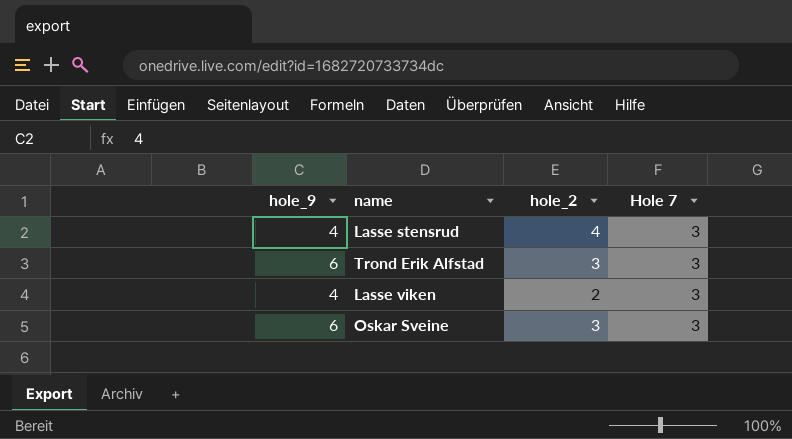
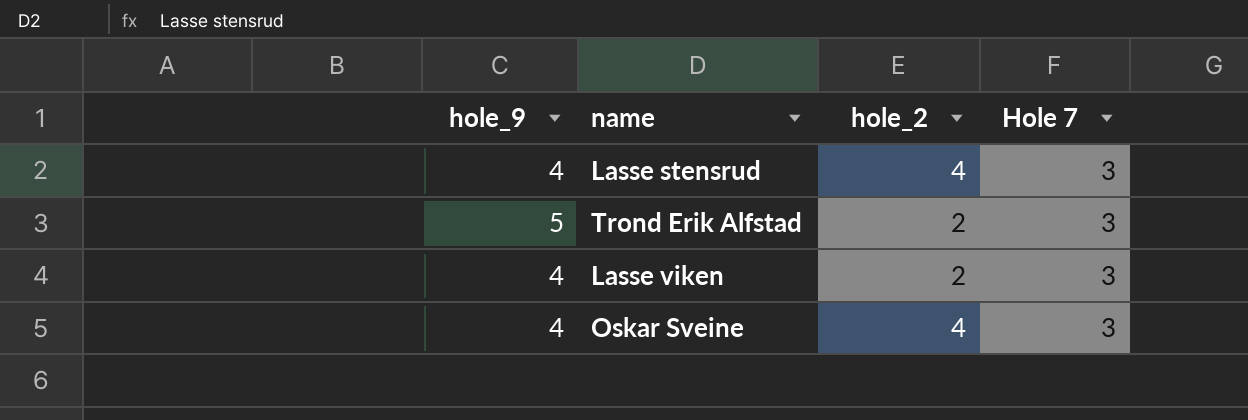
Trond Erik Alfstad | hole_9: 6 -> 5
Trond Erik Alfstad | hole_2: 3 -> 2
Oskar Sveine | hole_9: 6 -> 4
Oskar Sveine | hole_2: 3 -> 4

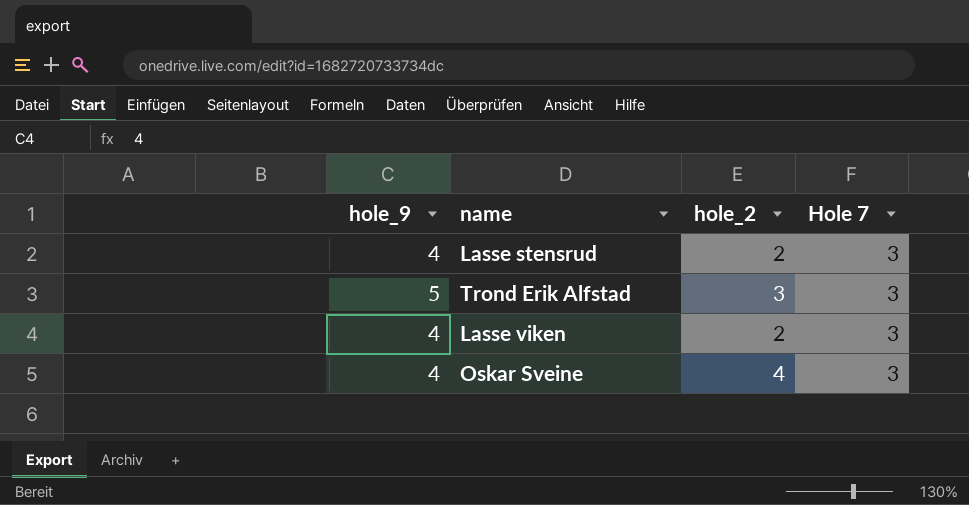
Lasse stensrud | hole_2: 4 -> 2
Trond Erik Alfstad | hole_2: 2 -> 3

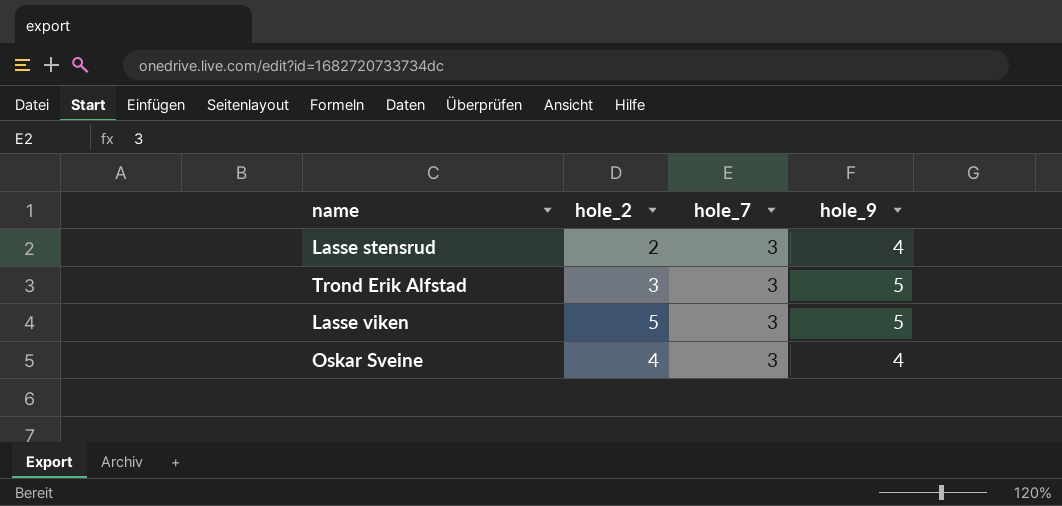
column name: Hole 7 -> hole_7
column hole_9 | position: 1 -> 4
Lasse viken | hole_2: 2 -> 5
Lasse viken | hole_9: 4 -> 5

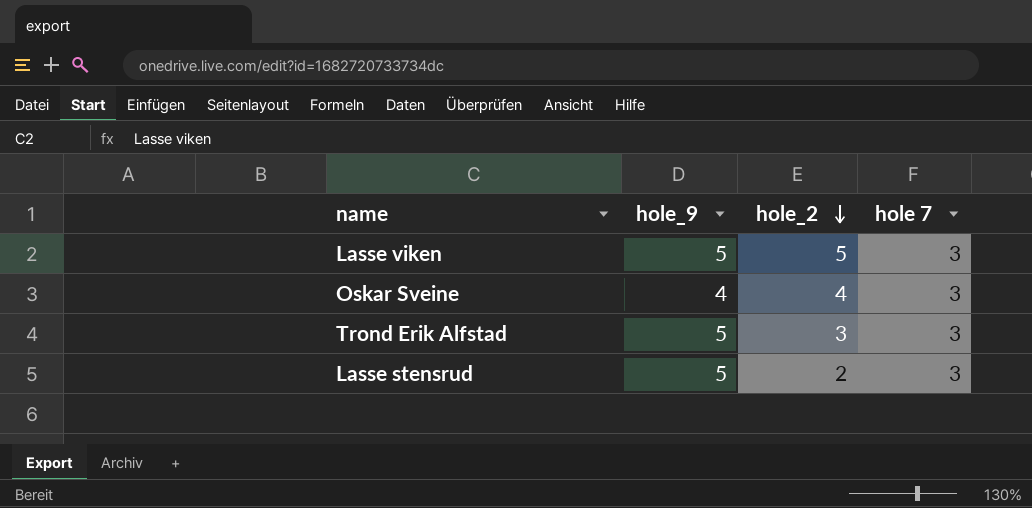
row order: none -> hole_2 descending
column hole_9 | position: 4 -> 2
column name: hole_7 -> hole 7
Lasse stensrud | hole_9: 4 -> 5

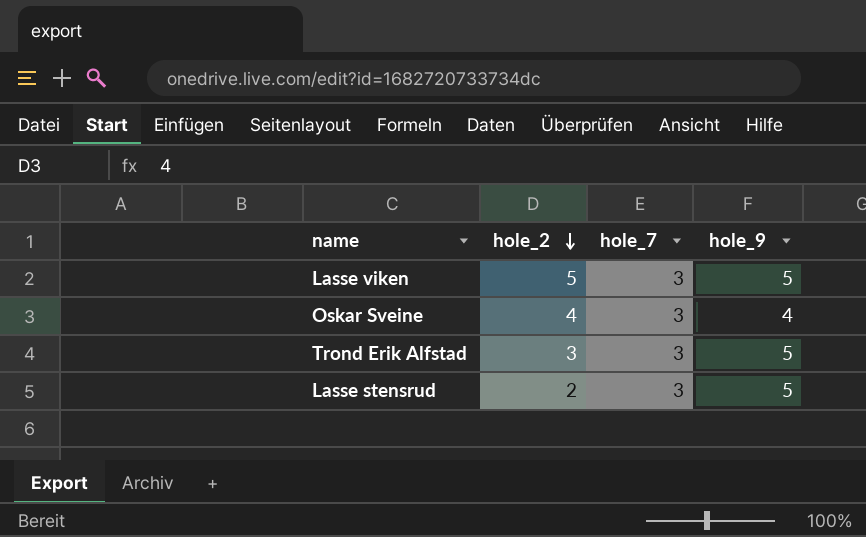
column name: hole 7 -> hole_7
column hole_9 | position: 2 -> 4

